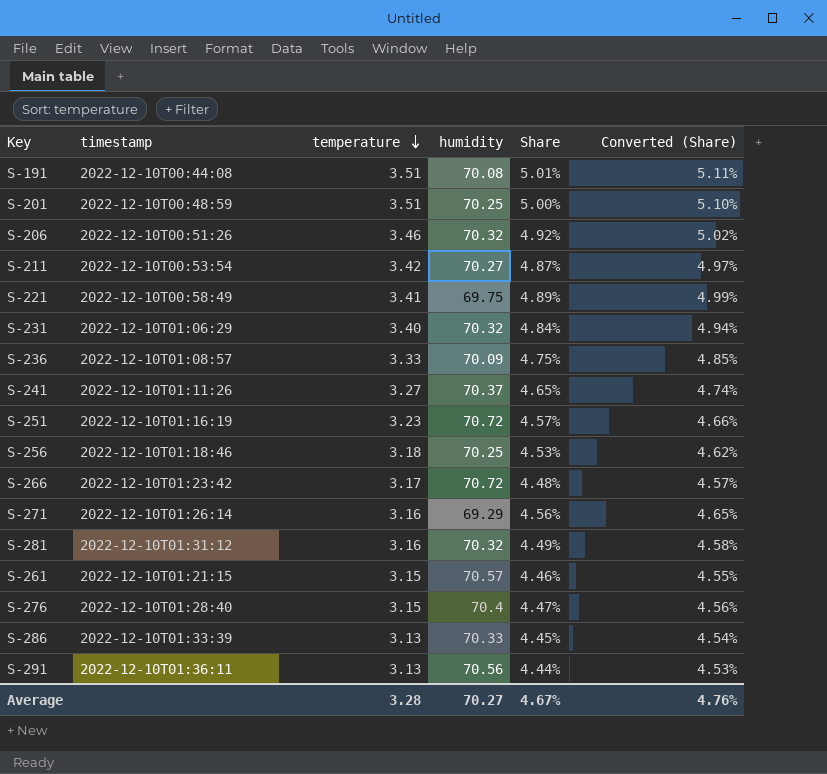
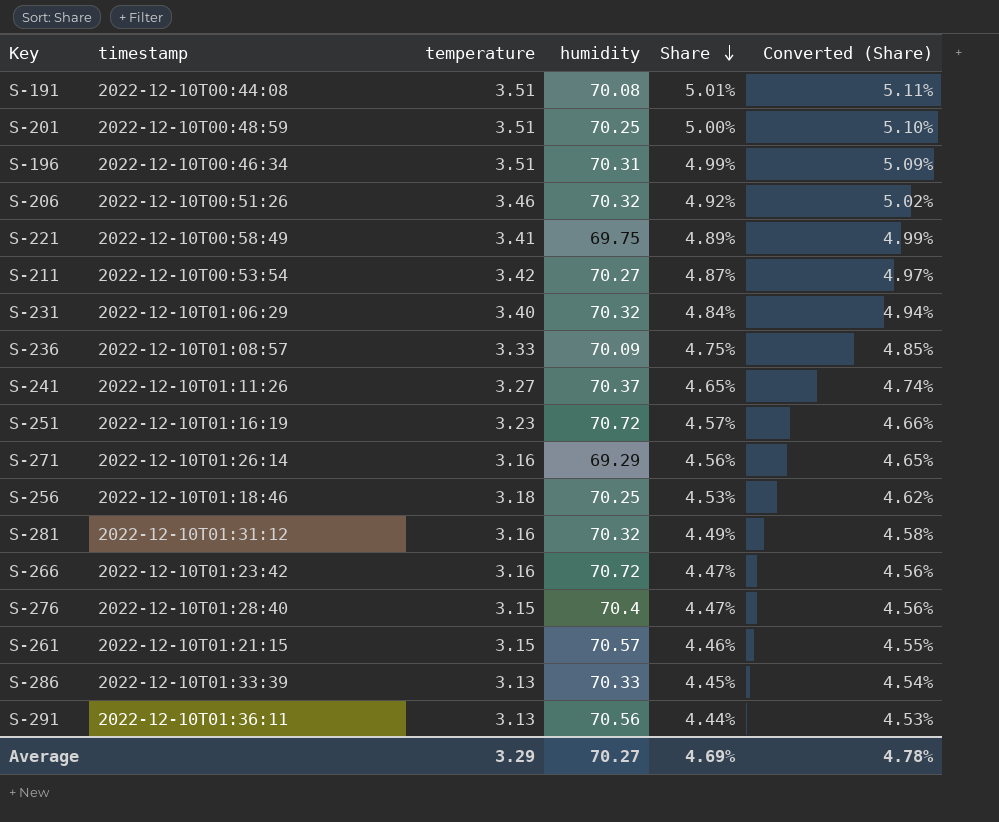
row order: temperature descending -> Share descending
row S-196: none -> 2022-12-10T00:46:34 | 3.51 | 70.31 | 4.99% | 5.09%
S-266 | temperature: 3.17 -> 3.16
S-266 | Share: 4.48% -> 4.47%
S-266 | Converted (Share): 4.57% -> 4.56%
Average | temperature: 3.28 -> 3.29
Average | Share: 4.67% -> 4.69%
Average | Converted (Share): 4.76% -> 4.78%

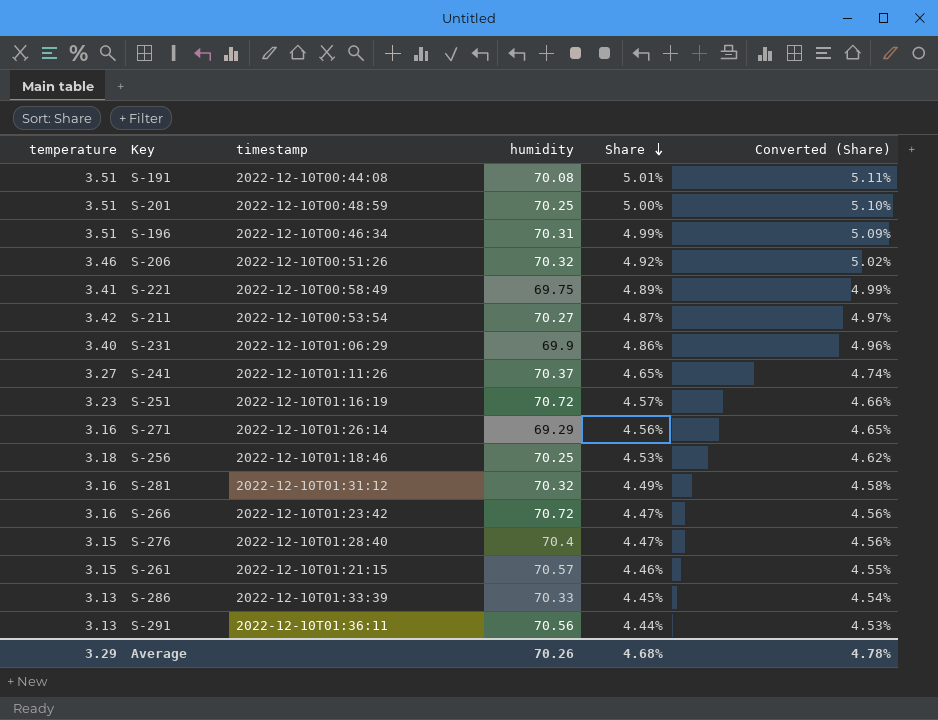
column temperature | position: 3 -> 1
row S-236: 2022-12-10T01:08:57 | 3.33 | 70.09 | 4.75% | 4.85% -> none
S-231 | humidity: 70.32 -> 69.9
S-231 | Share: 4.84% -> 4.86%
S-231 | Converted (Share): 4.94% -> 4.96%
Average | humidity: 70.27 -> 70.26
Average | Share: 4.69% -> 4.68%

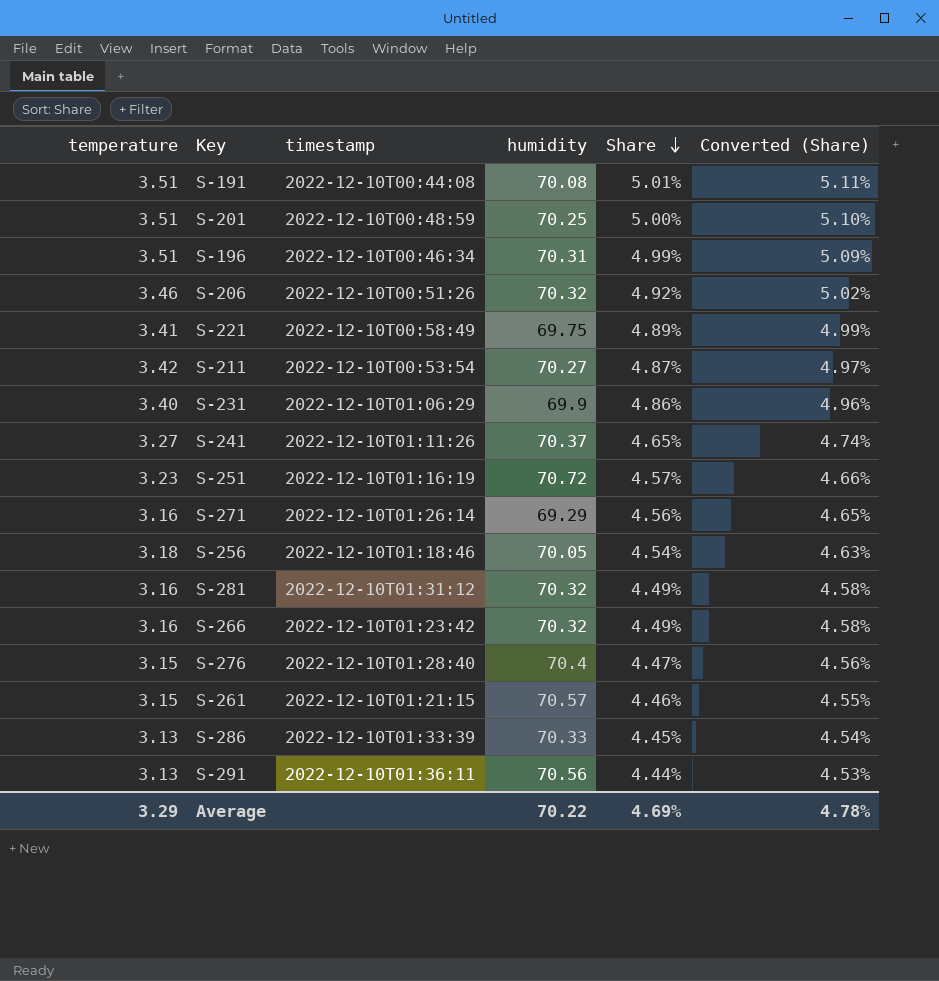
S-256 | humidity: 70.25 -> 70.05
S-256 | Share: 4.53% -> 4.54%
S-256 | Converted (Share): 4.62% -> 4.63%
S-266 | humidity: 70.72 -> 70.32
S-266 | Share: 4.47% -> 4.49%
S-266 | Converted (Share): 4.56% -> 4.58%
Average | humidity: 70.26 -> 70.22
Average | Share: 4.68% -> 4.69%

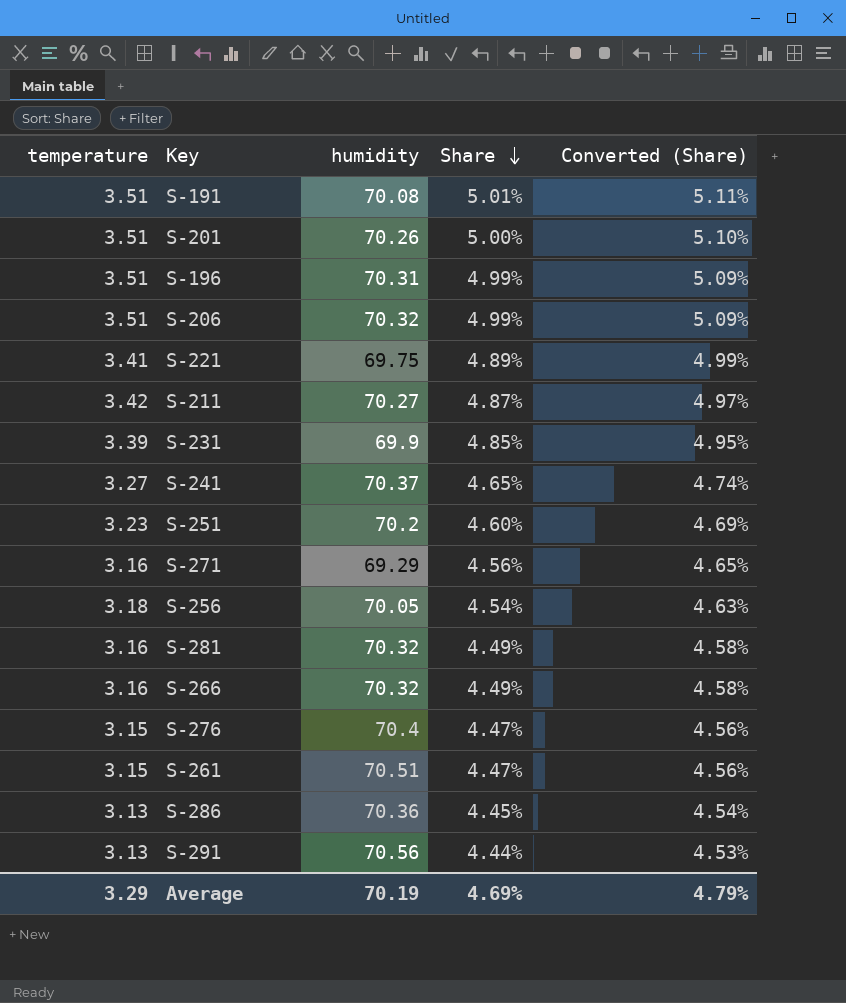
column timestamp | position: 3 -> none
S-201 | humidity: 70.25 -> 70.26
S-206 | temperature: 3.46 -> 3.51
S-206 | Share: 4.92% -> 4.99%
S-206 | Converted (Share): 5.02% -> 5.09%
S-231 | temperature: 3.40 -> 3.39
S-231 | Share: 4.86% -> 4.85%
S-231 | Converted (Share): 4.96% -> 4.95%
S-251 | humidity: 70.72 -> 70.2
S-251 | Share: 4.57% -> 4.60%
S-251 | Converted (Share): 4.66% -> 4.69%
S-261 | humidity: 70.57 -> 70.51
S-261 | Share: 4.46% -> 4.47%
S-261 | Converted (Share): 4.55% -> 4.56%
S-286 | humidity: 70.33 -> 70.36
Average | humidity: 70.22 -> 70.19
Average | Converted (Share): 4.78% -> 4.79%

